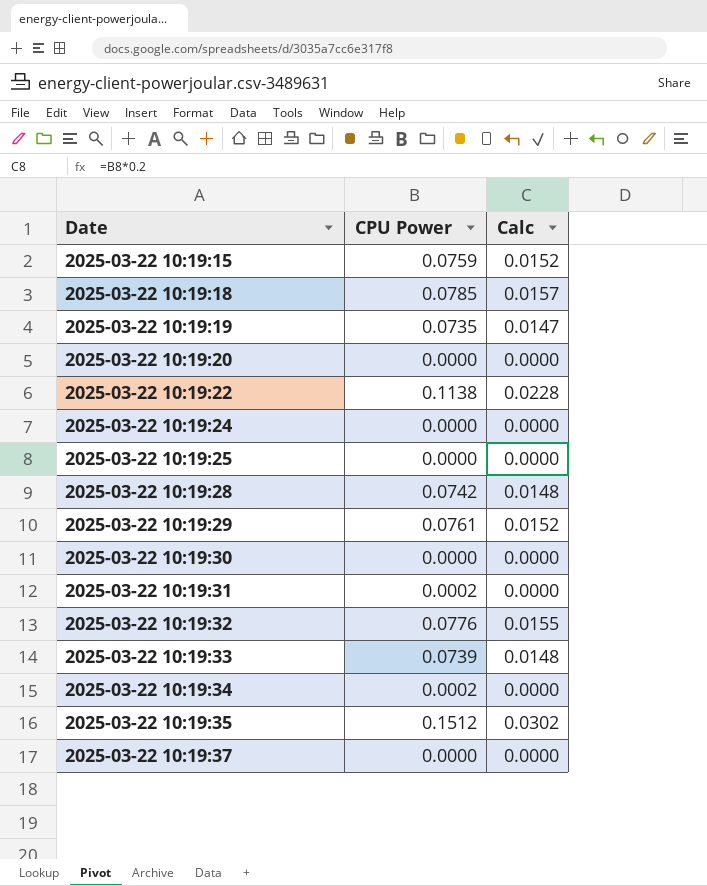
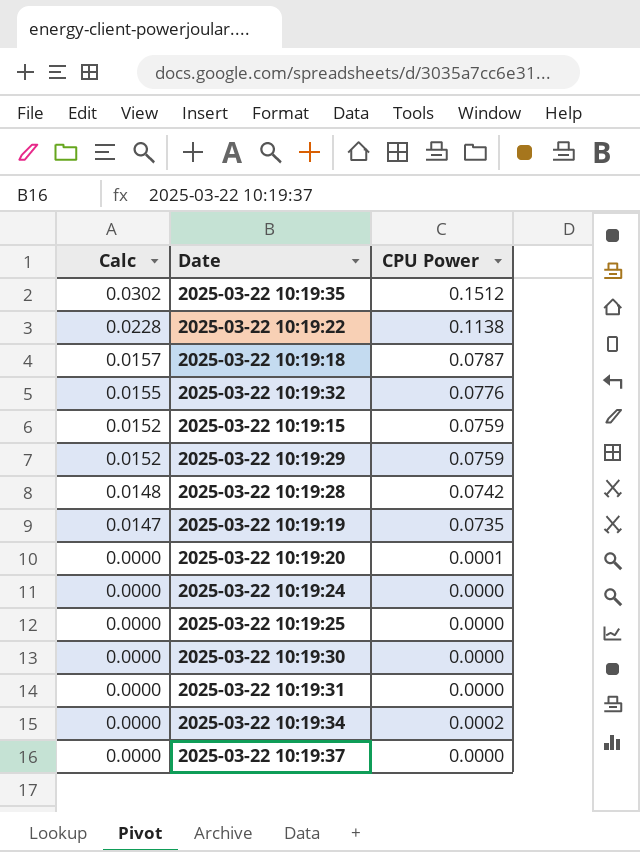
row order: Date ascending -> Calc descending
column Calc | position: 3 -> 1
row 2025-03-22 10:19:33: 0.0739 | 0.0148 -> none
2025-03-22 10:19:18 | CPU Power: 0.0785 -> 0.0787
2025-03-22 10:19:29 | CPU Power: 0.0761 -> 0.0759
2025-03-22 10:19:20 | CPU Power: 0.0000 -> 0.0001
2025-03-22 10:19:31 | CPU Power: 0.0002 -> 0.0000

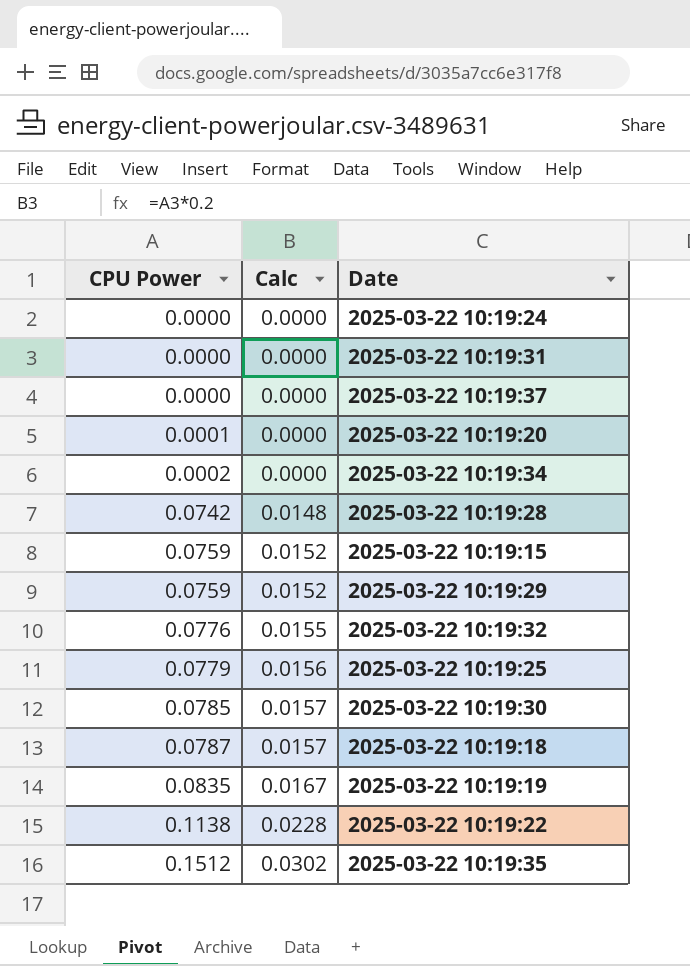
row order: Calc descending -> CPU Power ascending
column CPU Power | position: 3 -> 1
2025-03-22 10:19:25 | CPU Power: 0.0000 -> 0.0779
2025-03-22 10:19:25 | Calc: 0.0000 -> 0.0156
2025-03-22 10:19:30 | CPU Power: 0.0000 -> 0.0785
2025-03-22 10:19:30 | Calc: 0.0000 -> 0.0157
2025-03-22 10:19:19 | CPU Power: 0.0735 -> 0.0835
2025-03-22 10:19:19 | Calc: 0.0147 -> 0.0167

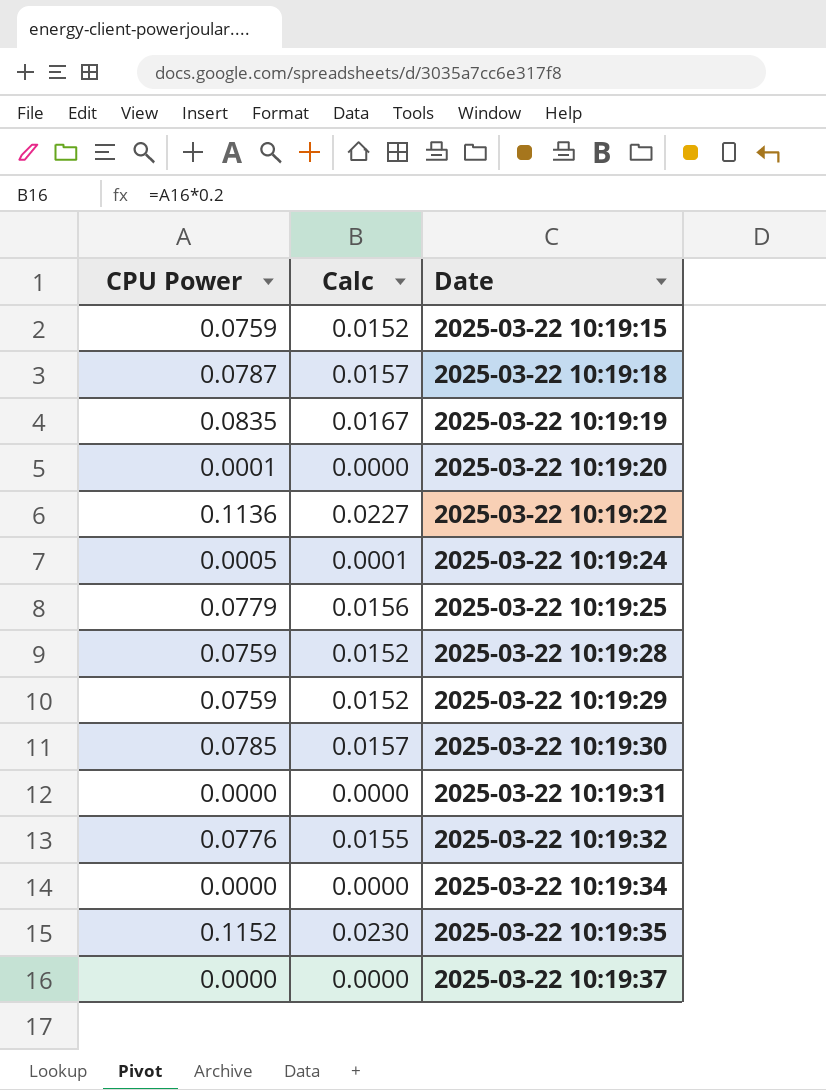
row order: CPU Power ascending -> Date ascending
2025-03-22 10:19:22 | CPU Power: 0.1138 -> 0.1136
2025-03-22 10:19:22 | Calc: 0.0228 -> 0.0227
2025-03-22 10:19:24 | CPU Power: 0.0000 -> 0.0005
2025-03-22 10:19:24 | Calc: 0.0000 -> 0.0001
2025-03-22 10:19:28 | CPU Power: 0.0742 -> 0.0759
2025-03-22 10:19:28 | Calc: 0.0148 -> 0.0152
2025-03-22 10:19:34 | CPU Power: 0.0002 -> 0.0000
2025-03-22 10:19:35 | CPU Power: 0.1512 -> 0.1152
2025-03-22 10:19:35 | Calc: 0.0302 -> 0.0230

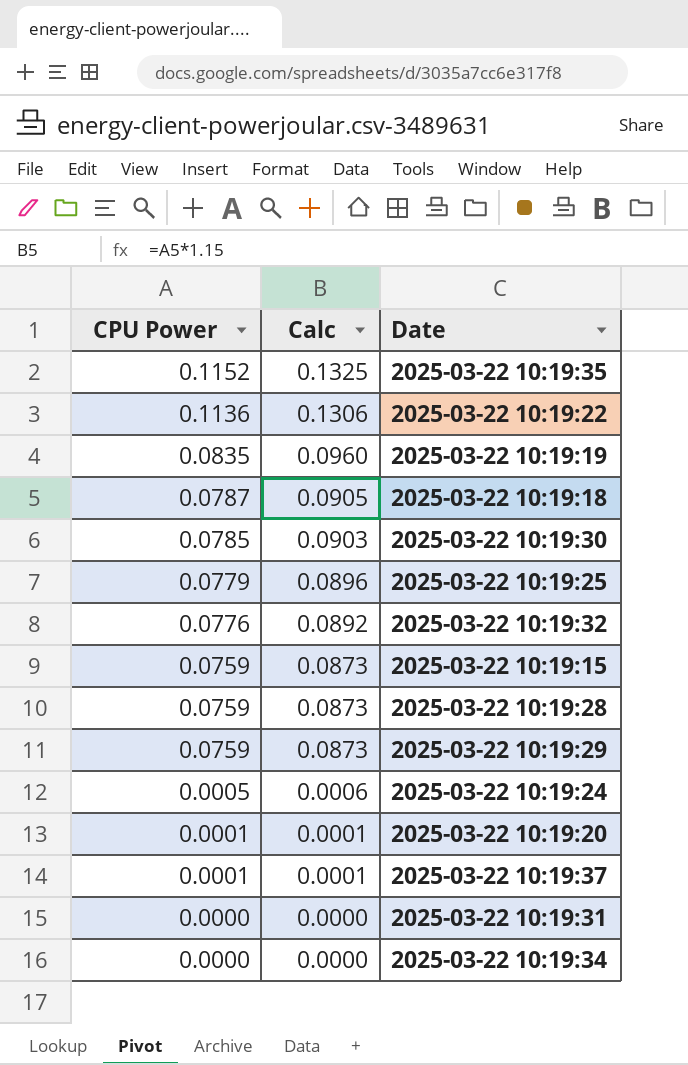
row order: Date ascending -> CPU Power descending
column Calc | formula: [CPU Power] * 0.2 -> [CPU Power] * 1.15
2025-03-22 10:19:37 | CPU Power: 0.0000 -> 0.0001

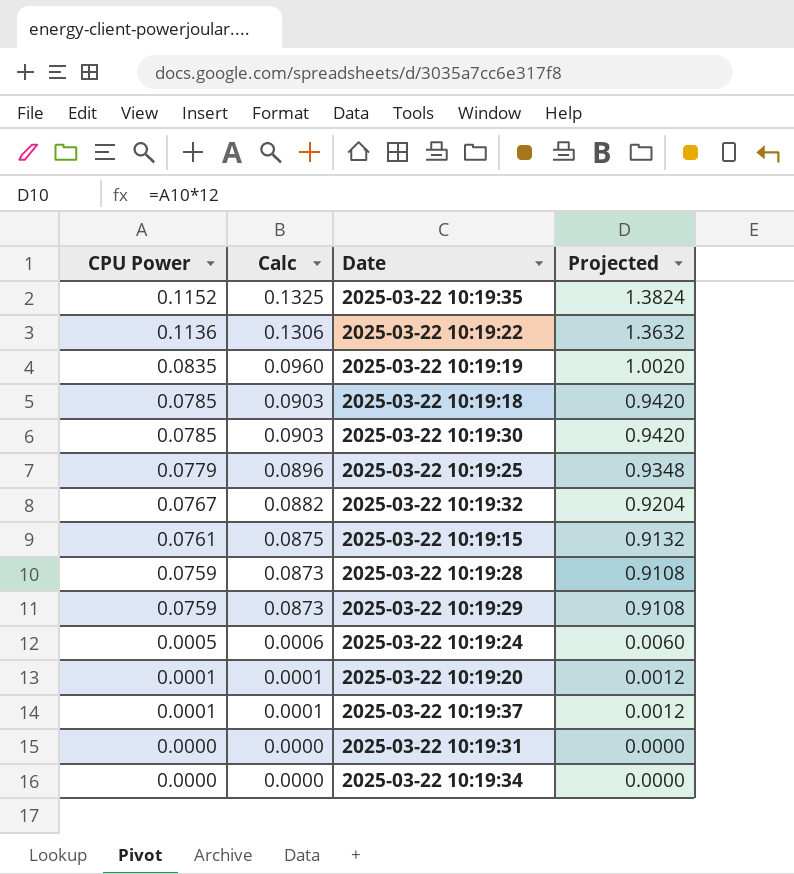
column Projected | formula: none -> [CPU Power] * 12
2025-03-22 10:19:18 | CPU Power: 0.0787 -> 0.0785
2025-03-22 10:19:18 | Calc: 0.0905 -> 0.0903
2025-03-22 10:19:32 | CPU Power: 0.0776 -> 0.0767
2025-03-22 10:19:32 | Calc: 0.0892 -> 0.0882
2025-03-22 10:19:15 | CPU Power: 0.0759 -> 0.0761
2025-03-22 10:19:15 | Calc: 0.0873 -> 0.0875

